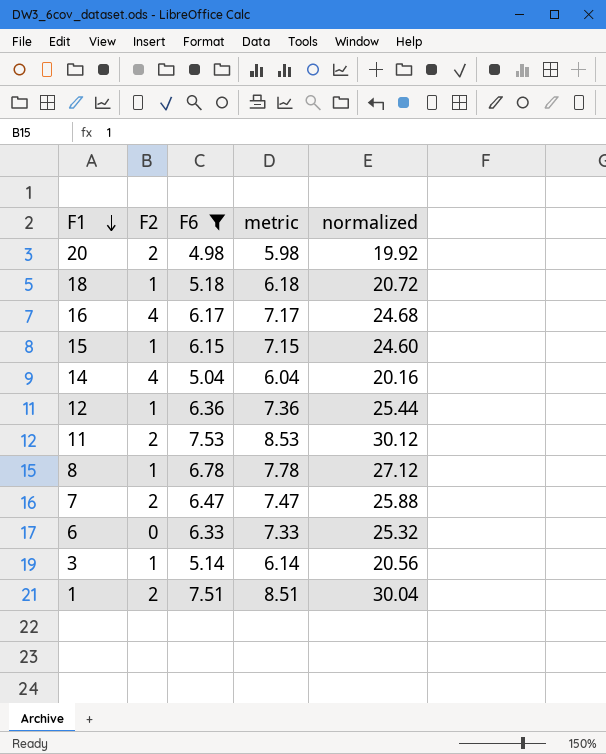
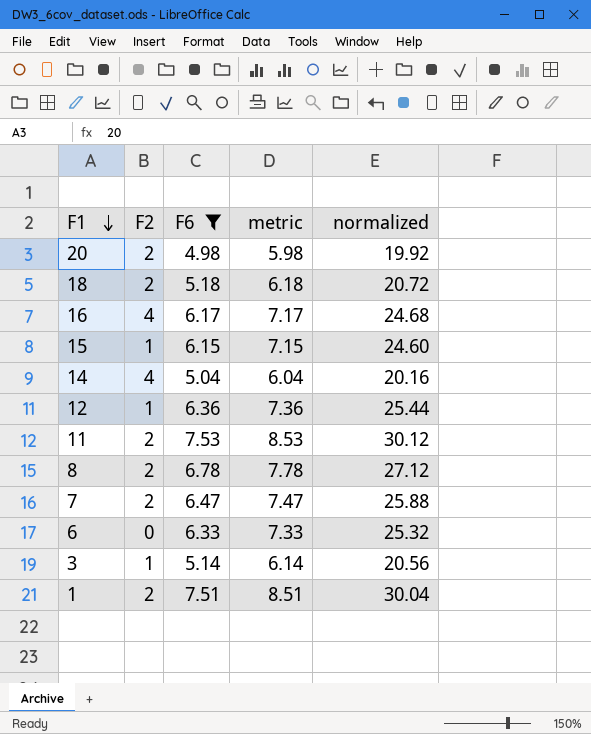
18 | F2: 1 -> 2
8 | F2: 1 -> 2

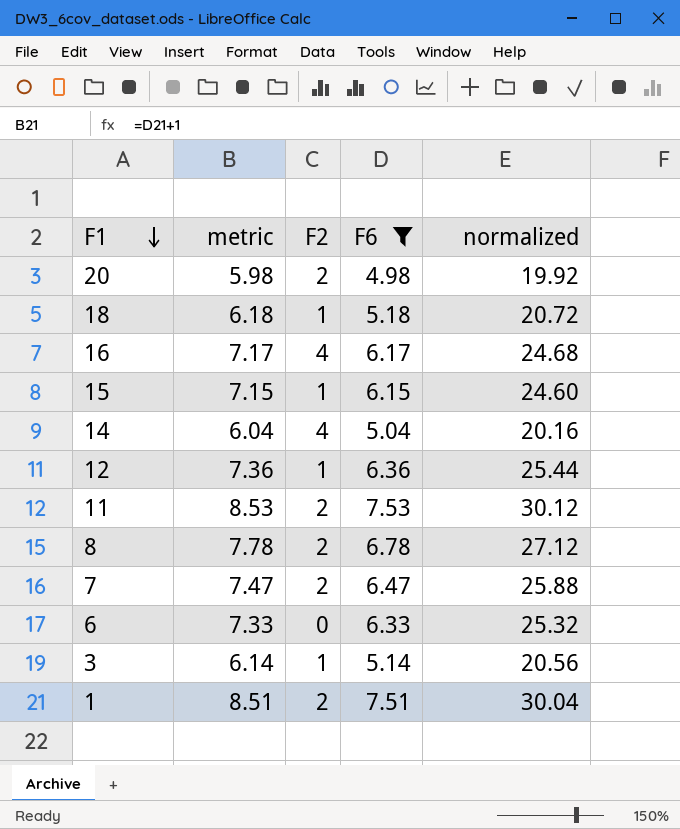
column metric | position: 4 -> 2
18 | F2: 2 -> 1

